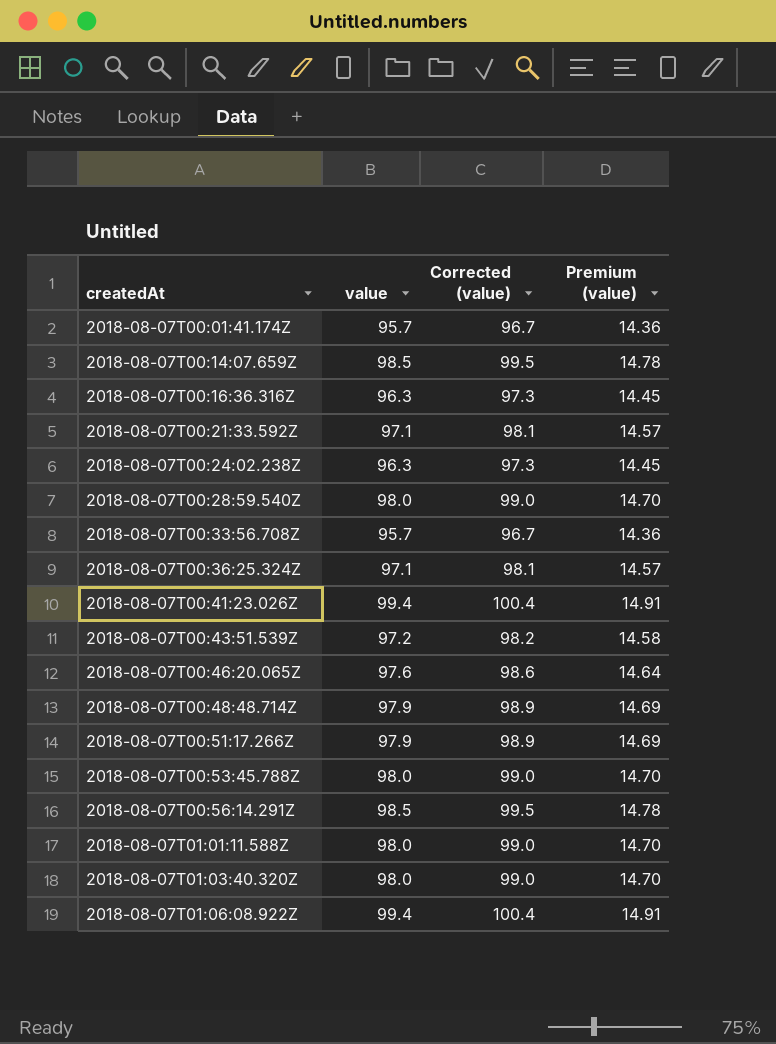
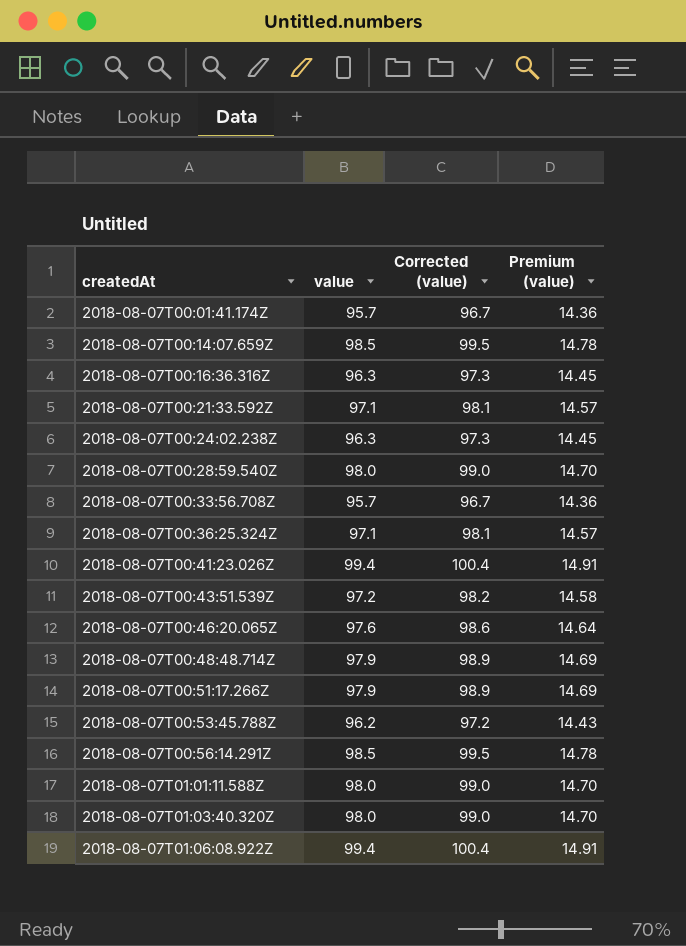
2018-08-07T00:53:45.788Z | value: 98.0 -> 96.2
2018-08-07T00:53:45.788Z | Corrected (value): 99.0 -> 97.2
2018-08-07T00:53:45.788Z | Premium (value): 14.70 -> 14.43

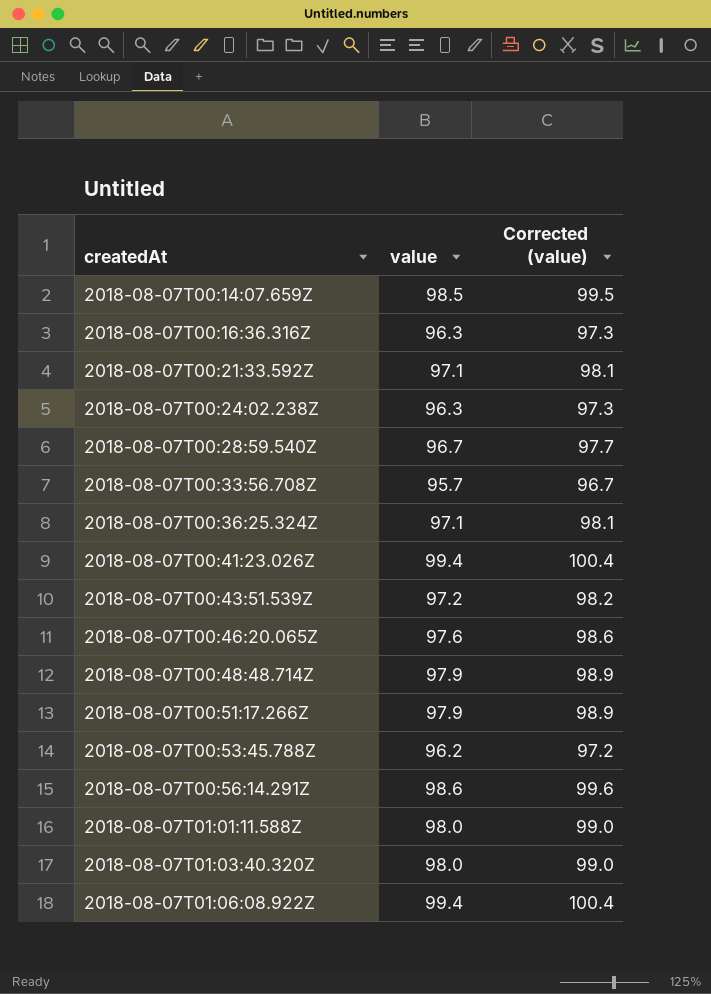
column Premium (value) | formula: [value] * 0.15 -> none
row 2018-08-07T00:01:41.174Z: 95.7 | 96.7 | 14.36 -> none
2018-08-07T00:28:59.540Z | value: 98.0 -> 96.7
2018-08-07T00:28:59.540Z | Corrected (value): 99.0 -> 97.7
2018-08-07T00:56:14.291Z | value: 98.5 -> 98.6
2018-08-07T00:56:14.291Z | Corrected (value): 99.5 -> 99.6

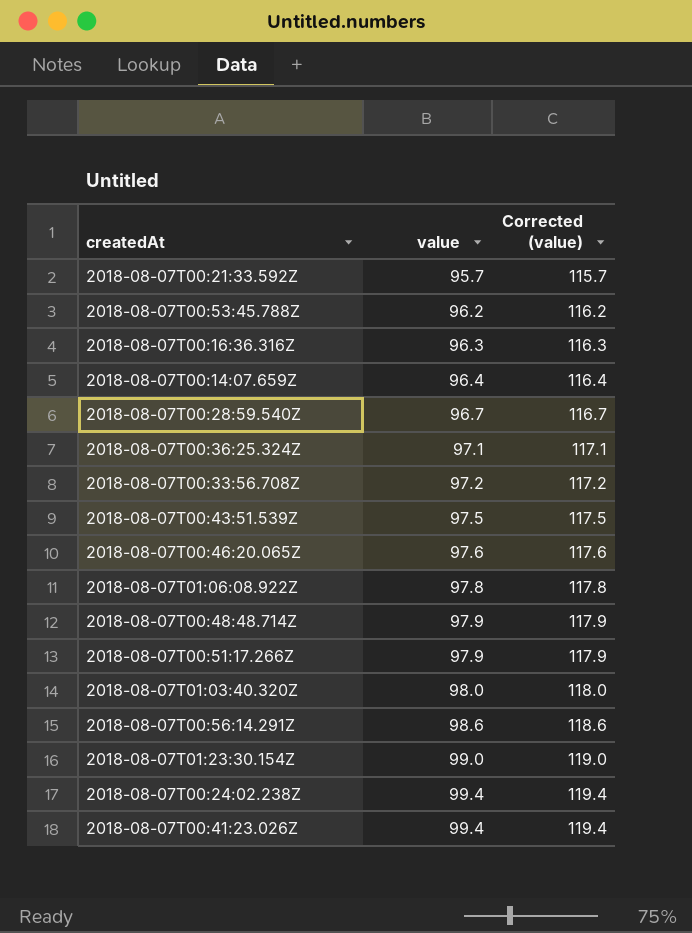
row order: createdAt ascending -> value ascending
column Corrected (value) | formula: [value] + 1 -> [value] + 20
row 2018-08-07T01:01:11.588Z: 98.0 | 99.0 -> none
2018-08-07T00:21:33.592Z | value: 97.1 -> 95.7
2018-08-07T00:14:07.659Z | value: 98.5 -> 96.4
2018-08-07T00:33:56.708Z | value: 95.7 -> 97.2
2018-08-07T00:43:51.539Z | value: 97.2 -> 97.5
2018-08-07T01:06:08.922Z | value: 99.4 -> 97.8
row 2018-08-07T01:23:30.154Z: none -> 99.0 | 119.0
2018-08-07T00:24:02.238Z | value: 96.3 -> 99.4

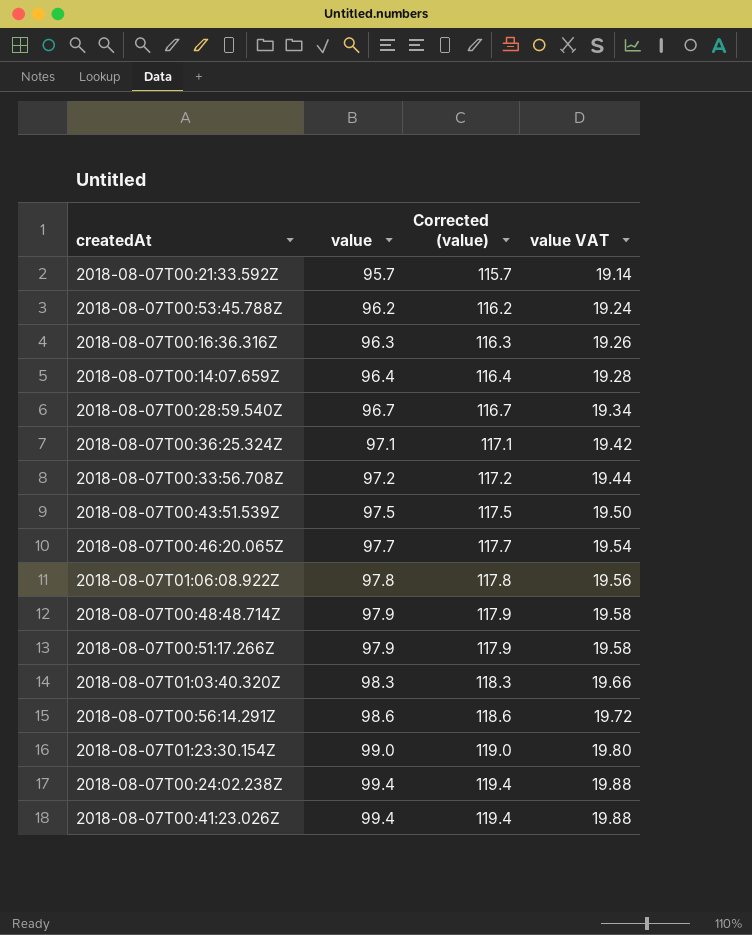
column value VAT | formula: none -> [value] * 0.2
2018-08-07T00:46:20.065Z | value: 97.6 -> 97.7
2018-08-07T00:46:20.065Z | Corrected (value): 117.6 -> 117.7
2018-08-07T01:03:40.320Z | value: 98.0 -> 98.3
2018-08-07T01:03:40.320Z | Corrected (value): 118.0 -> 118.3

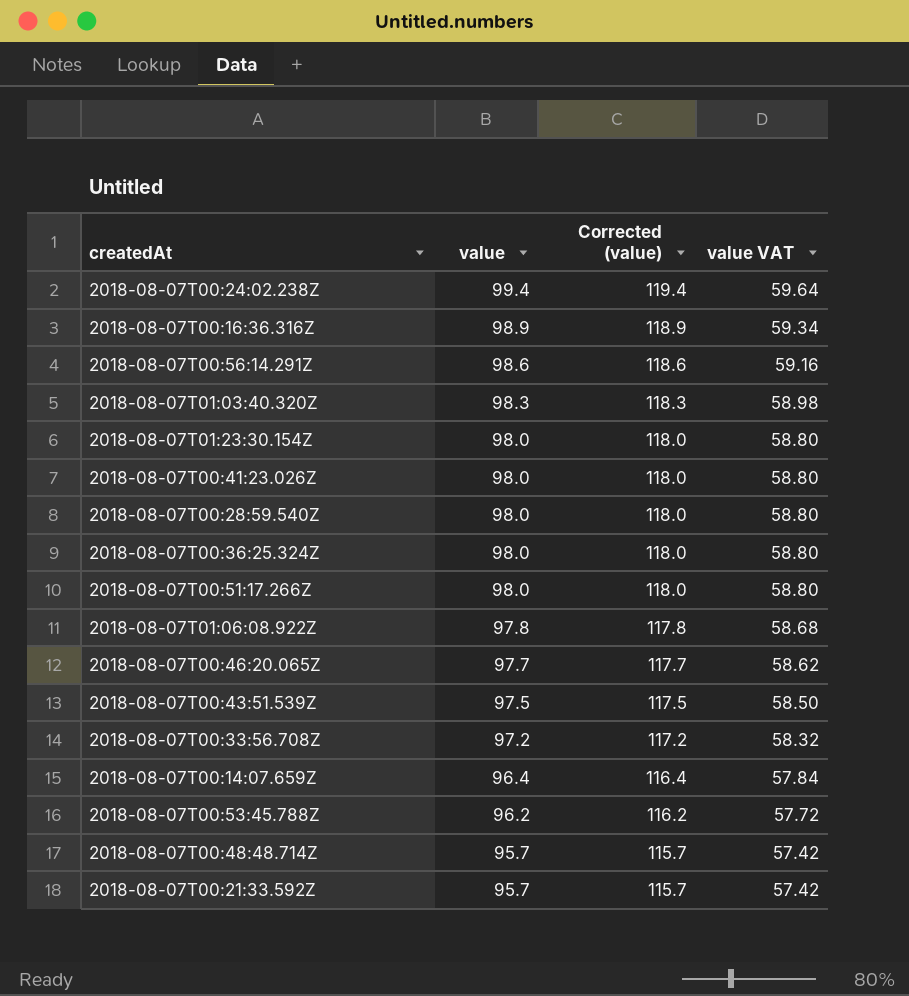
row order: value ascending -> value descending
column value VAT | formula: [value] * 0.2 -> [value] * 0.6
2018-08-07T00:16:36.316Z | value: 96.3 -> 98.9
2018-08-07T00:16:36.316Z | Corrected (value): 116.3 -> 118.9
2018-08-07T01:23:30.154Z | value: 99.0 -> 98.0
2018-08-07T01:23:30.154Z | Corrected (value): 119.0 -> 118.0
2018-08-07T00:41:23.026Z | value: 99.4 -> 98.0
2018-08-07T00:41:23.026Z | Corrected (value): 119.4 -> 118.0
2018-08-07T00:28:59.540Z | value: 96.7 -> 98.0
2018-08-07T00:28:59.540Z | Corrected (value): 116.7 -> 118.0
2018-08-07T00:36:25.324Z | value: 97.1 -> 98.0
2018-08-07T00:36:25.324Z | Corrected (value): 117.1 -> 118.0
2018-08-07T00:51:17.266Z | value: 97.9 -> 98.0
2018-08-07T00:51:17.266Z | Corrected (value): 117.9 -> 118.0
2018-08-07T00:48:48.714Z | value: 97.9 -> 95.7
2018-08-07T00:48:48.714Z | Corrected (value): 117.9 -> 115.7

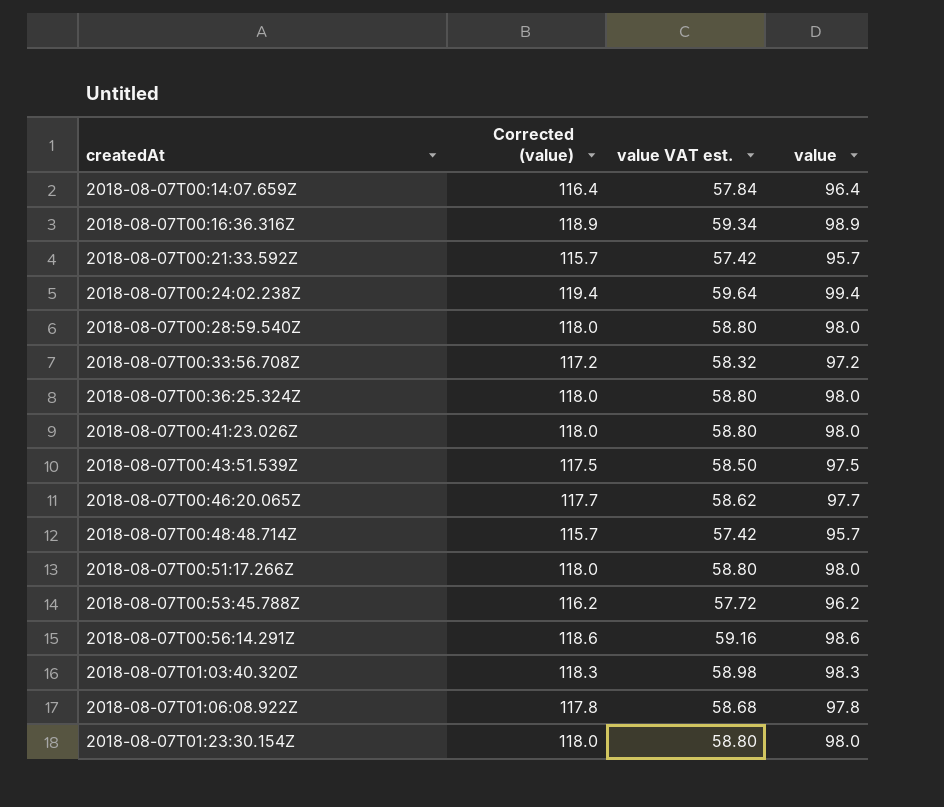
row order: value descending -> createdAt ascending
column name: value VAT -> value VAT est.
column value | position: 2 -> 4

